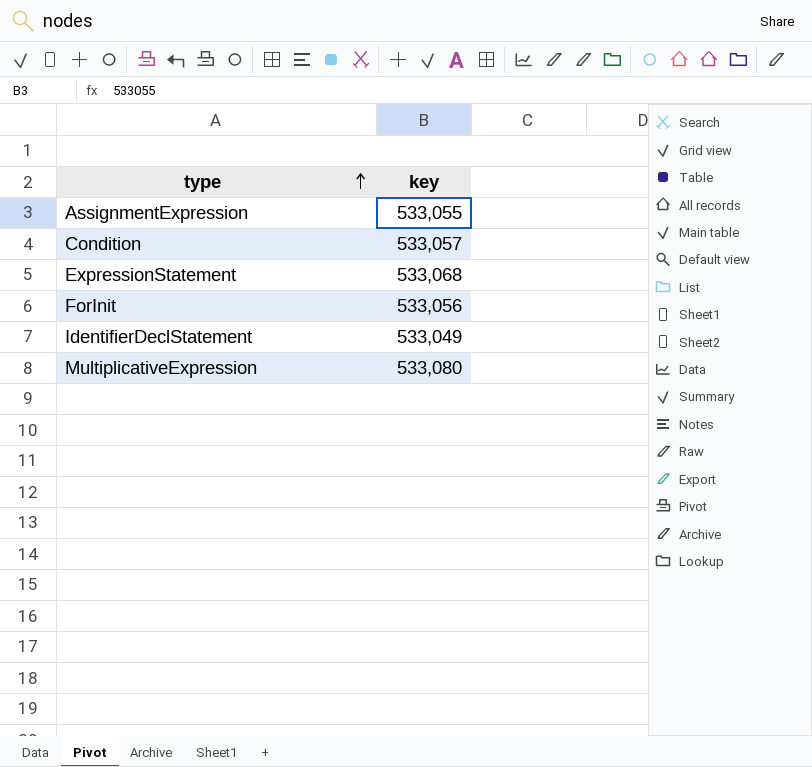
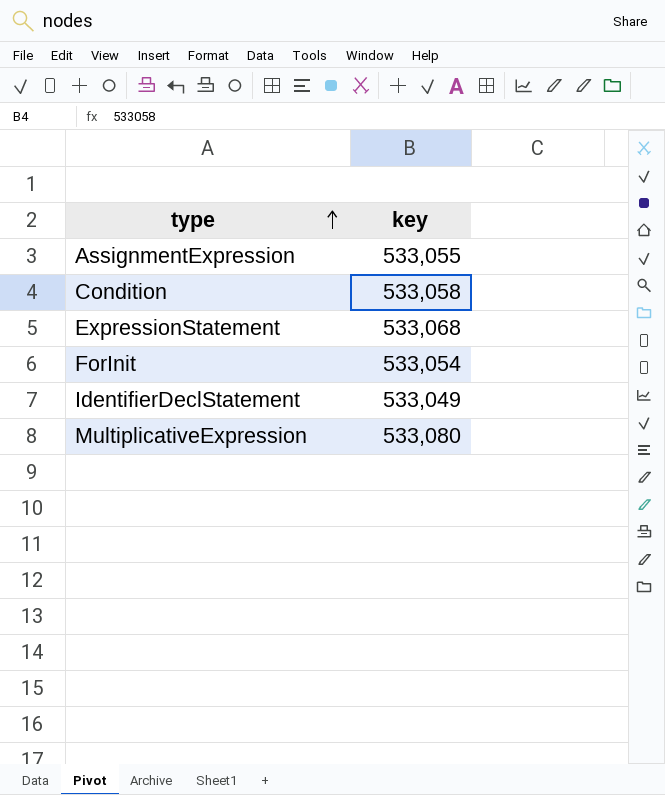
Condition | key: 533,057 -> 533,058
ForInit | key: 533,056 -> 533,054

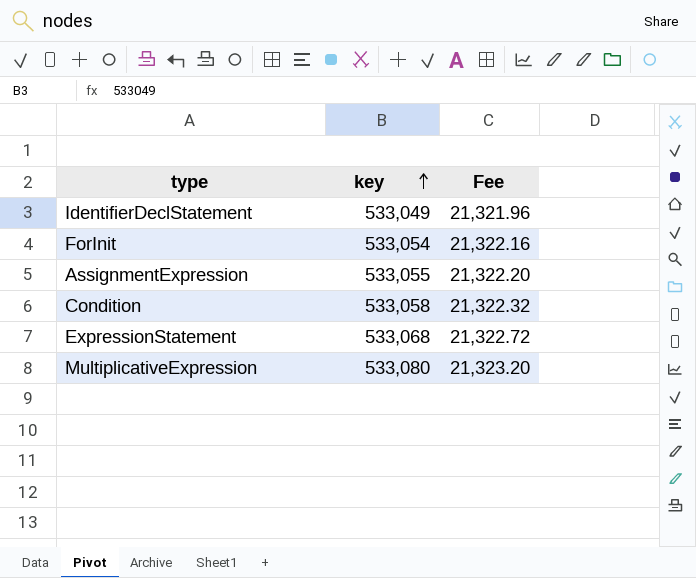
row order: type ascending -> key ascending
column Fee | formula: none -> [key] * 0.04

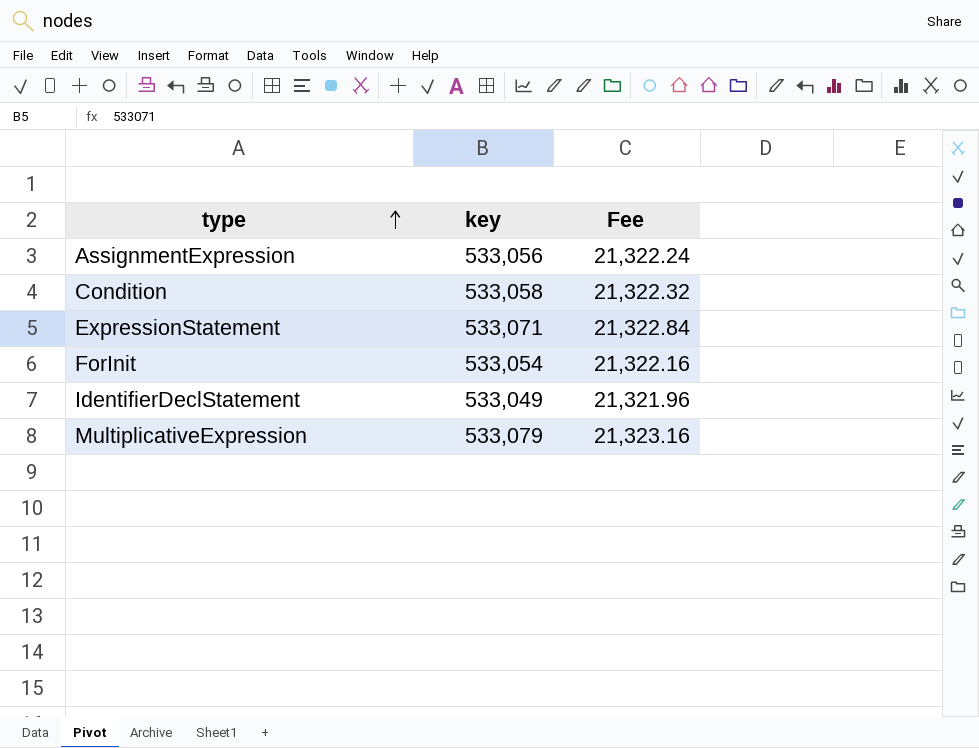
row order: key ascending -> type ascending
AssignmentExpression | key: 533,055 -> 533,056
AssignmentExpression | Fee: 21,322.20 -> 21,322.24
ExpressionStatement | key: 533,068 -> 533,071
ExpressionStatement | Fee: 21,322.72 -> 21,322.84
MultiplicativeExpression | key: 533,080 -> 533,079
MultiplicativeExpression | Fee: 21,323.20 -> 21,323.16

